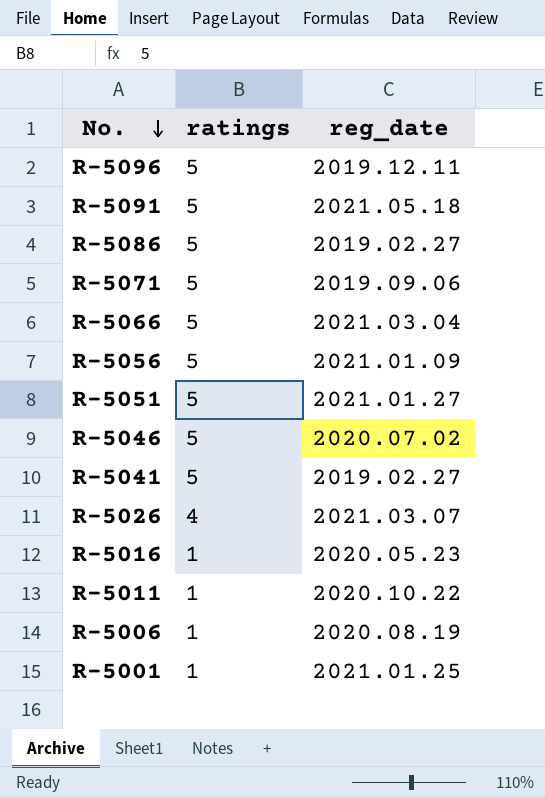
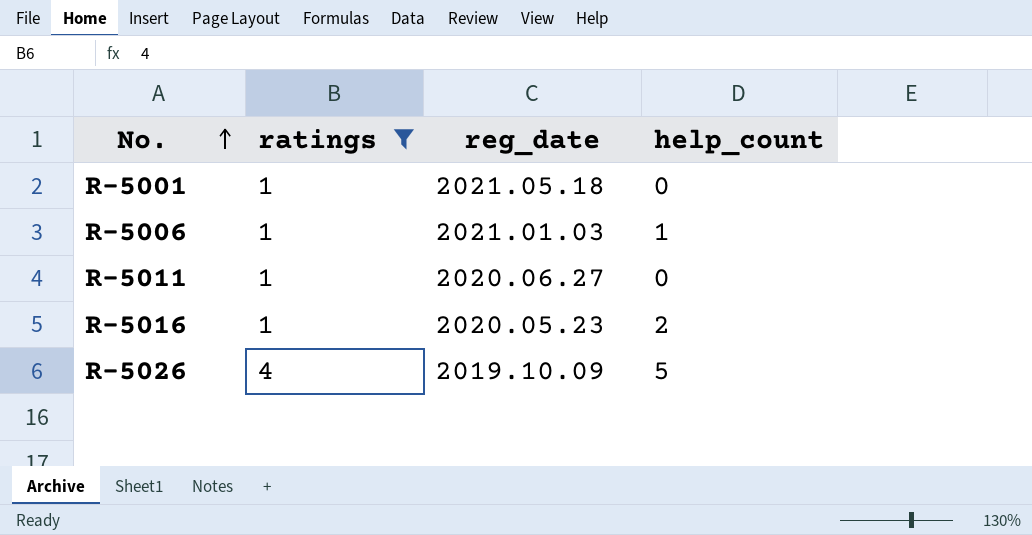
filter: none -> ratings != 5
row order: No. descending -> No. ascending
column help_count | position: none -> 4
R-5001 | reg_date: 2021.01.25 -> 2021.05.18
R-5006 | reg_date: 2020.08.19 -> 2021.01.03
R-5011 | reg_date: 2020.10.22 -> 2020.06.27
R-5026 | reg_date: 2021.03.07 -> 2019.10.09

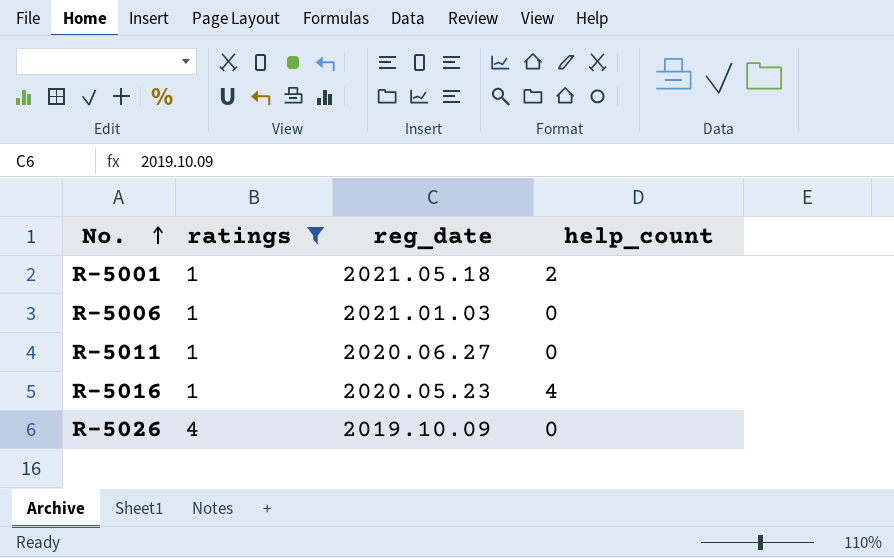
R-5001 | help_count: 0 -> 2
R-5006 | help_count: 1 -> 0
R-5016 | help_count: 2 -> 4
R-5026 | help_count: 5 -> 0

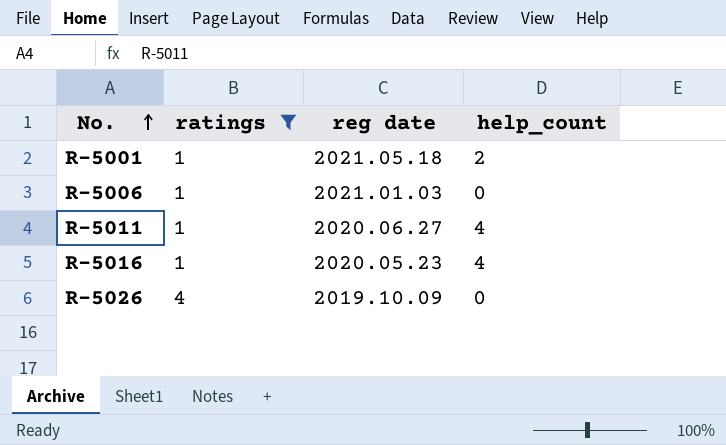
column name: reg_date -> reg date
R-5011 | help_count: 0 -> 4

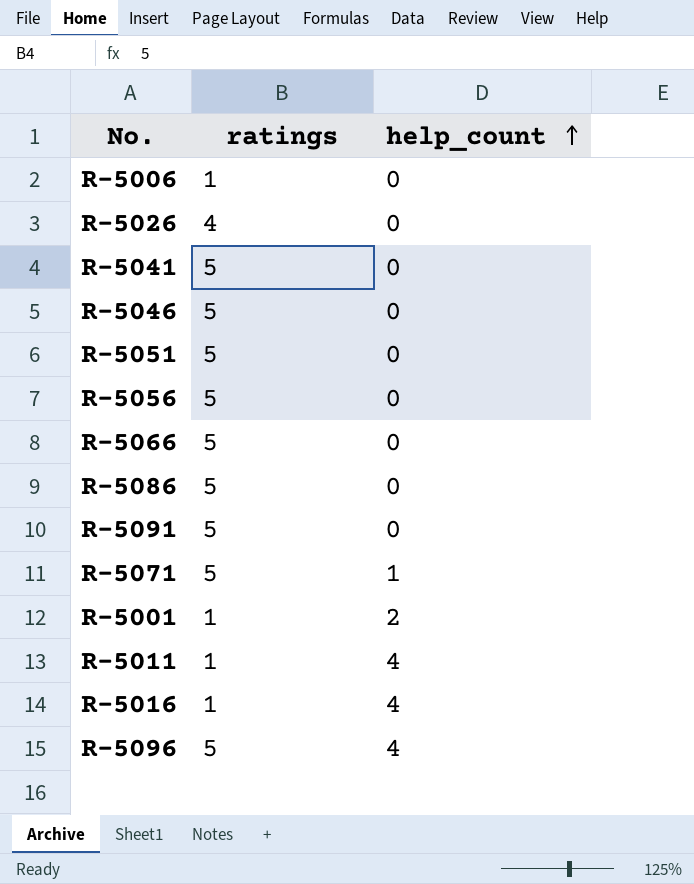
filter: ratings != 5 -> none
row order: No. ascending -> help_count ascending
column reg date | position: 3 -> none

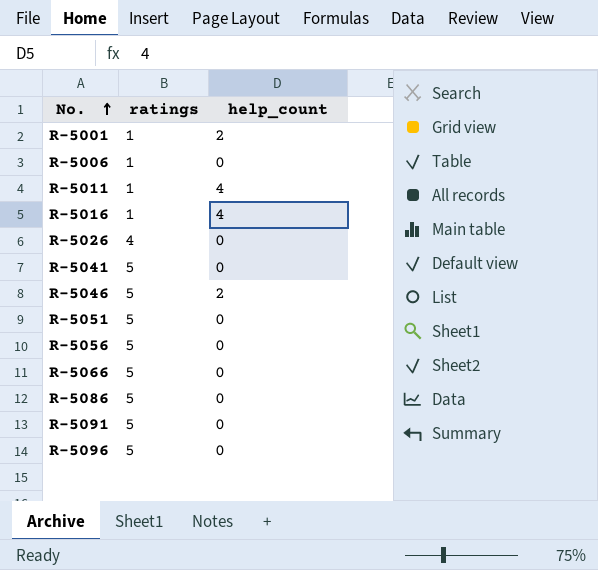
row order: help_count ascending -> No. ascending
row R-5071: 5 | 1 -> none
R-5046 | help_count: 0 -> 2
R-5096 | help_count: 4 -> 0

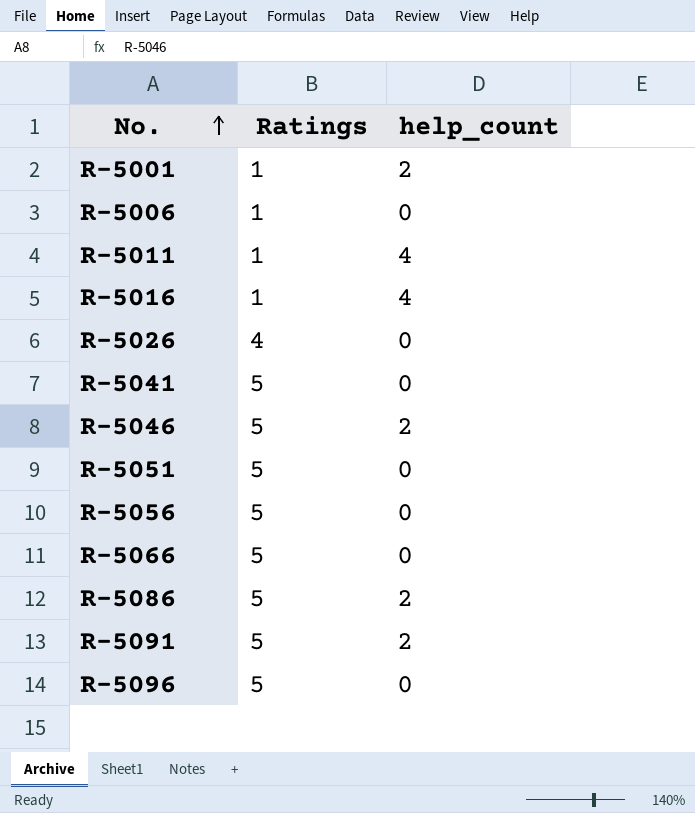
column name: ratings -> Ratings
R-5086 | help_count: 0 -> 2
R-5091 | help_count: 0 -> 2

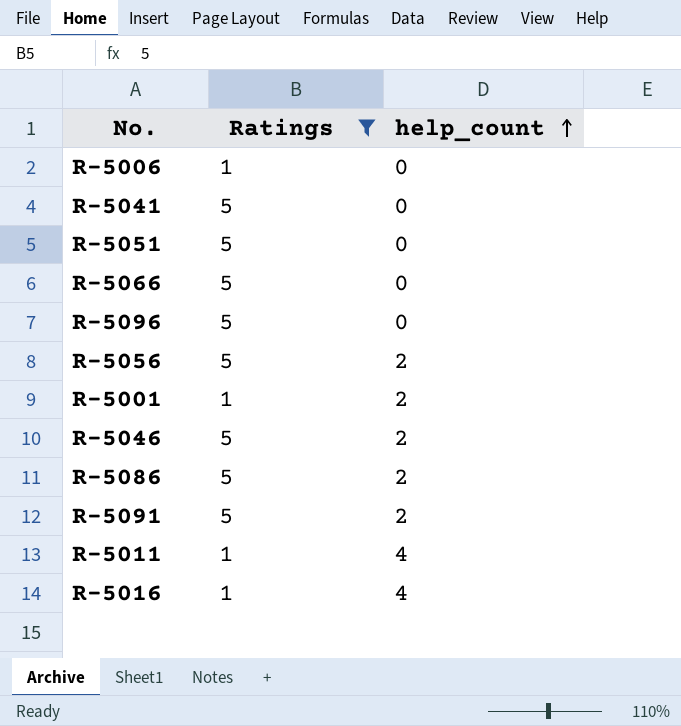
filter: none -> Ratings != 4
row order: No. ascending -> help_count ascending
R-5056 | help_count: 0 -> 2

